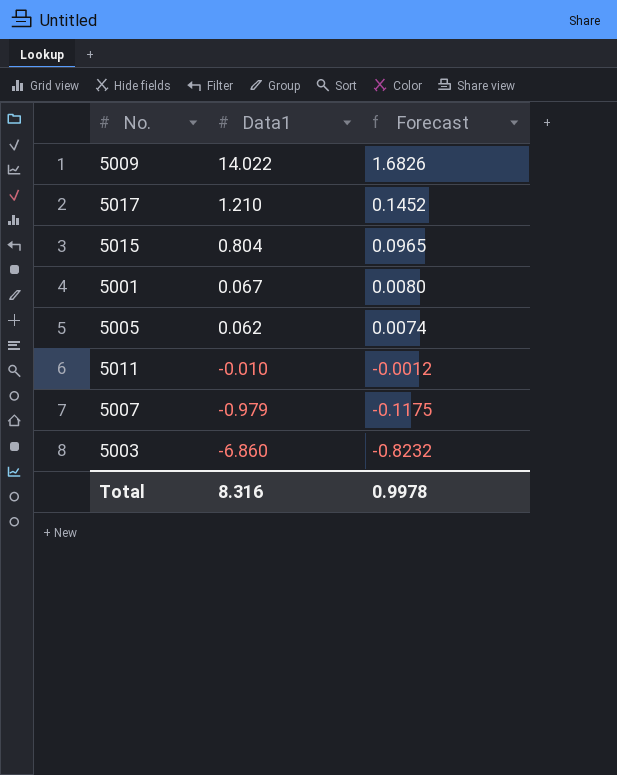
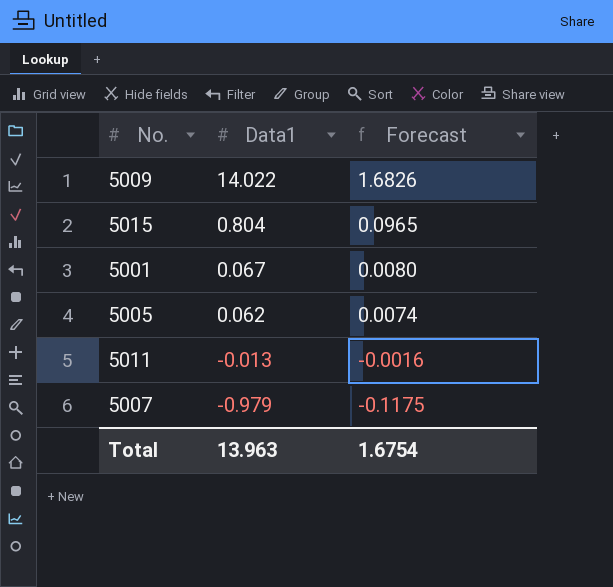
row 5017: 1.210 | 0.1452 -> none
row 5003: -6.860 | -0.8232 -> none
5011 | Data1: -0.010 -> -0.013
5011 | Forecast: -0.0012 -> -0.0016
Total | Data1: 8.316 -> 13.963
Total | Forecast: 0.9978 -> 1.6754

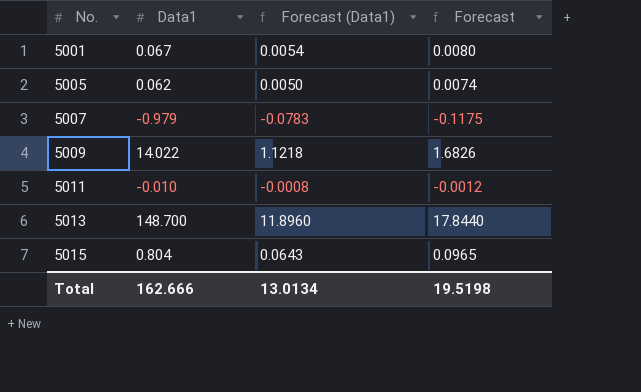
row order: Data1 descending -> No. ascending
column Forecast (Data1) | formula: none -> [Data1] * 0.08
5011 | Data1: -0.013 -> -0.010
5011 | Forecast: -0.0016 -> -0.0012
row 5013: none -> 148.700 | 11.8960 | 17.8440
Total | Data1: 13.963 -> 162.666
Total | Forecast: 1.6754 -> 19.5198

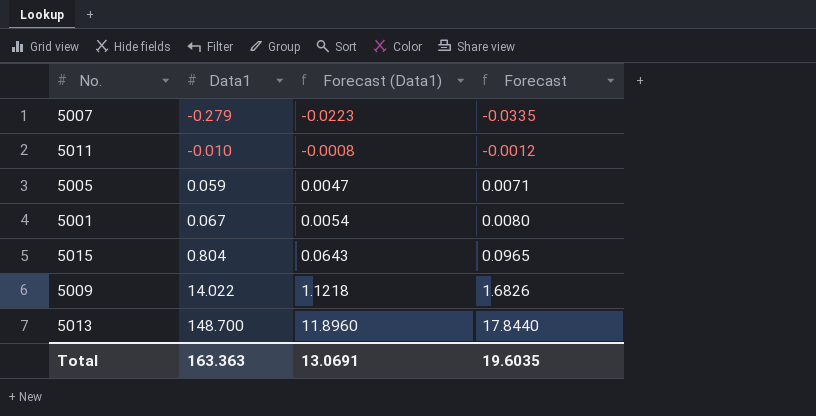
row order: No. ascending -> Data1 ascending
5007 | Data1: -0.979 -> -0.279
5007 | Forecast (Data1): -0.0783 -> -0.0223
5007 | Forecast: -0.1175 -> -0.0335
5005 | Data1: 0.062 -> 0.059
5005 | Forecast (Data1): 0.0050 -> 0.0047
5005 | Forecast: 0.0074 -> 0.0071
Total | Data1: 162.666 -> 163.363
Total | Forecast (Data1): 13.0134 -> 13.0691
Total | Forecast: 19.5198 -> 19.6035

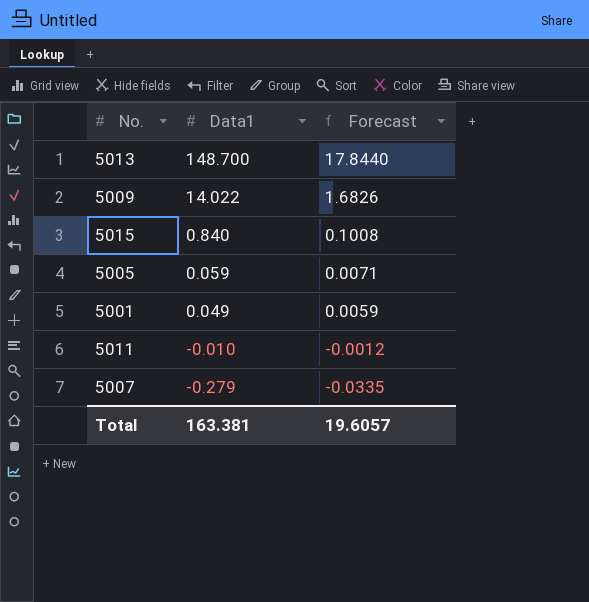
row order: Data1 ascending -> Data1 descending
column Forecast (Data1) | formula: [Data1] * 0.08 -> none
5015 | Data1: 0.804 -> 0.840
5015 | Forecast: 0.0965 -> 0.1008
5001 | Data1: 0.067 -> 0.049
5001 | Forecast: 0.0080 -> 0.0059
Total | Data1: 163.363 -> 163.381
Total | Forecast: 19.6035 -> 19.6057

